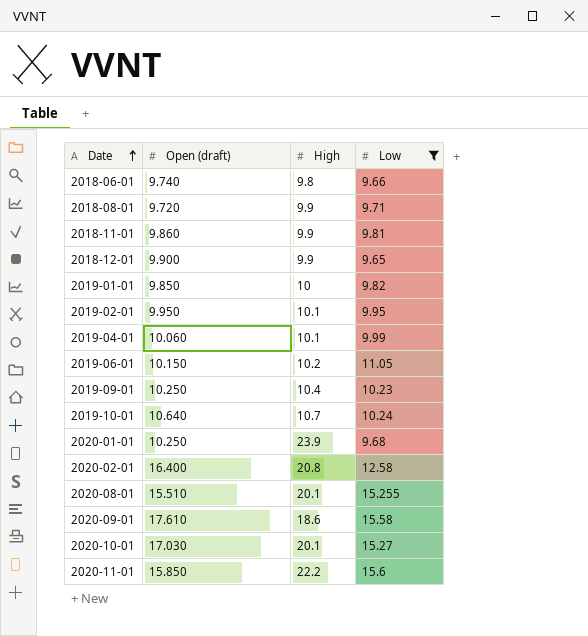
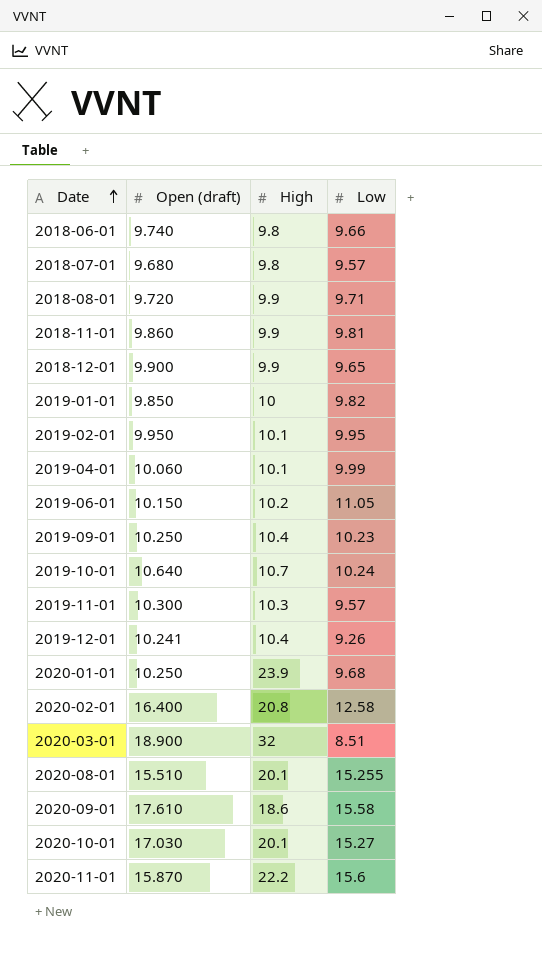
filter: Low >= 9.65 -> none
2020-11-01 | Open (draft): 15.850 -> 15.870

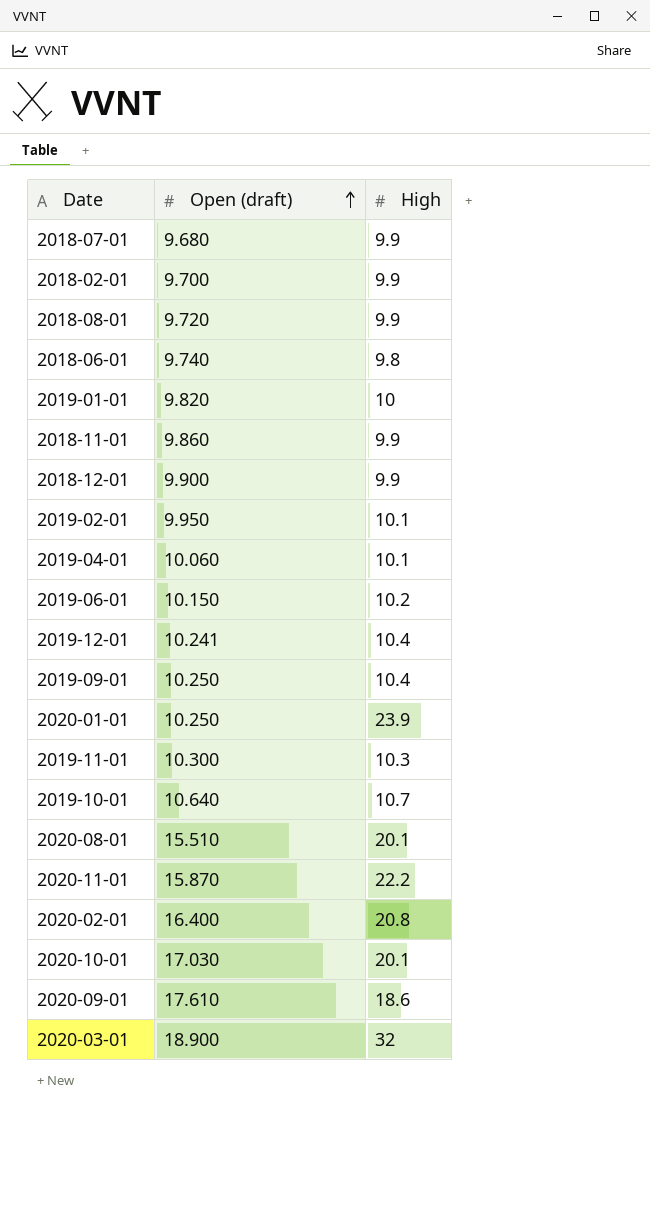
row order: Date ascending -> Open (draft) ascending
column Low | position: 4 -> none
2018-07-01 | High: 9.8 -> 9.9
row 2018-02-01: none -> 9.700 | 9.9
2019-01-01 | Open (draft): 9.850 -> 9.820

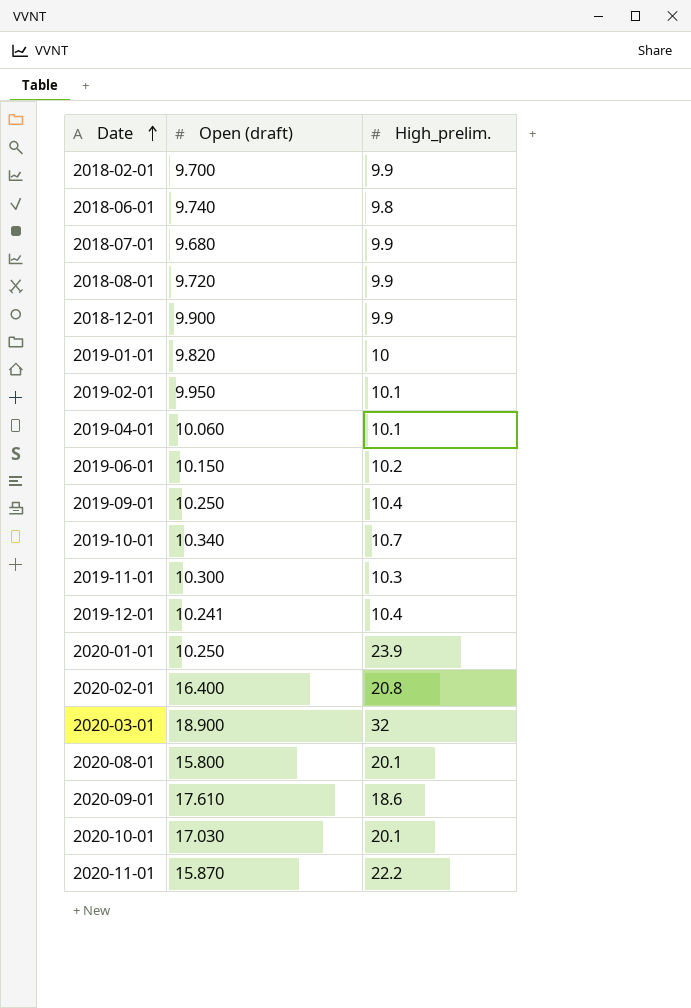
row order: Open (draft) ascending -> Date ascending
column name: High -> High_prelim.
row 2018-11-01: 9.860 | 9.9 -> none
2019-10-01 | Open (draft): 10.640 -> 10.340
2020-08-01 | Open (draft): 15.510 -> 15.800

